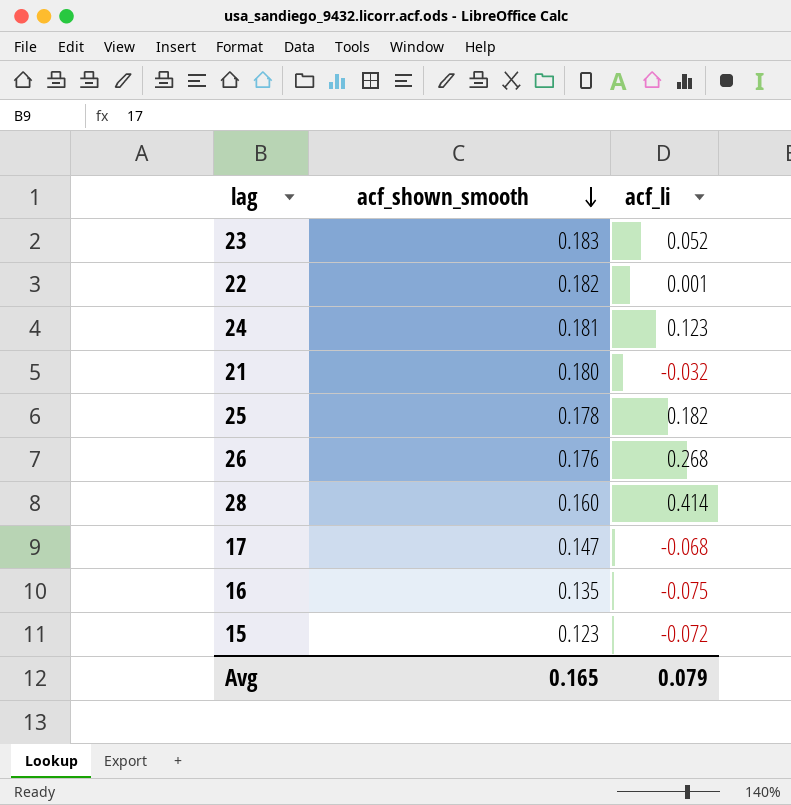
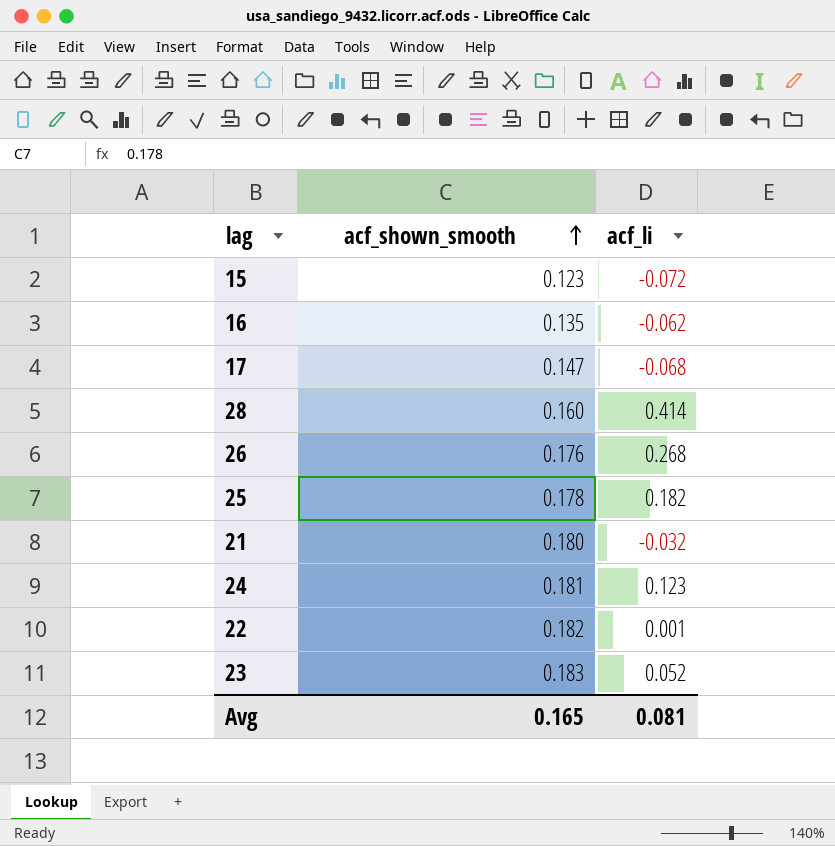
row order: acf_shown_smooth descending -> acf_shown_smooth ascending
16 | acf_li: -0.075 -> -0.062
Avg | acf_li: 0.079 -> 0.081

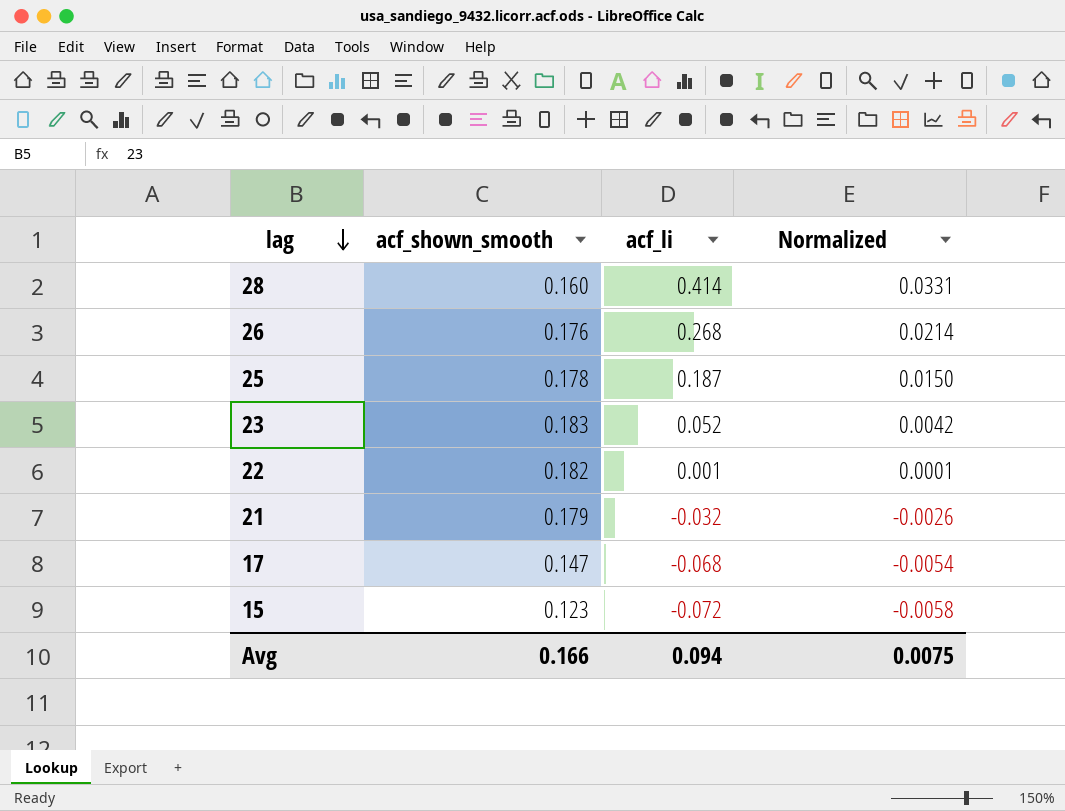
row order: acf_shown_smooth ascending -> lag descending
column Normalized | formula: none -> [acf_li] * 0.08
row 16: 0.135 | -0.062 -> none
row 24: 0.181 | 0.123 -> none
25 | acf_li: 0.182 -> 0.187
21 | acf_shown_smooth: 0.180 -> 0.179
Avg | acf_shown_smooth: 0.165 -> 0.166
Avg | acf_li: 0.081 -> 0.094

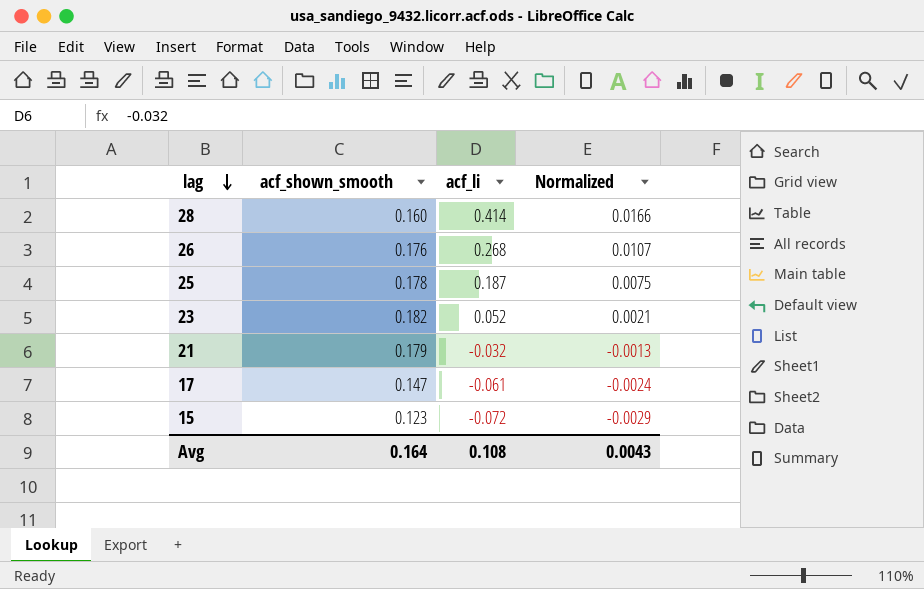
column Normalized | formula: [acf_li] * 0.08 -> [acf_li] * 0.04
row 22: 0.182 | 0.001 | 0.0001 -> none
23 | acf_shown_smooth: 0.183 -> 0.182
17 | acf_li: -0.068 -> -0.061
Avg | acf_shown_smooth: 0.166 -> 0.164
Avg | acf_li: 0.094 -> 0.108
Avg | Normalized: 0.0075 -> 0.0043

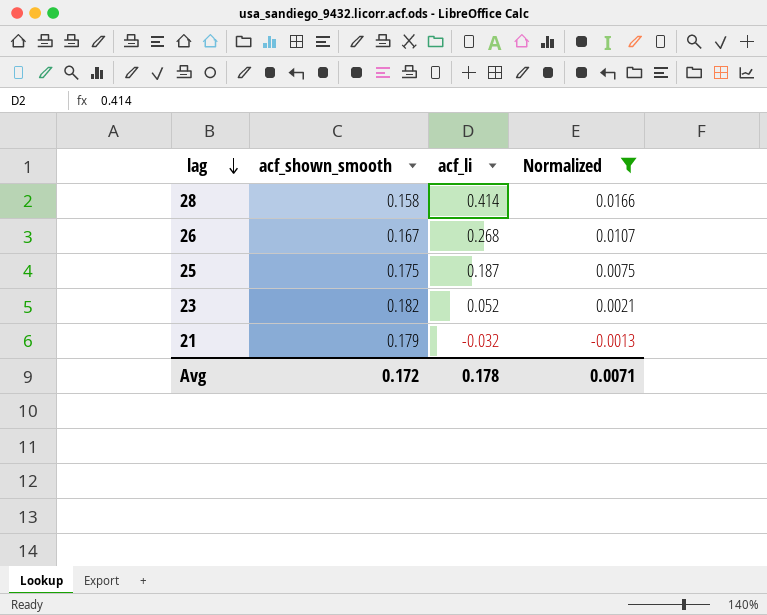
filter: none -> Normalized >= -0.0013
28 | acf_shown_smooth: 0.160 -> 0.158
26 | acf_shown_smooth: 0.176 -> 0.167
25 | acf_shown_smooth: 0.178 -> 0.175
Avg | acf_shown_smooth: 0.164 -> 0.172
Avg | acf_li: 0.108 -> 0.178
Avg | Normalized: 0.0043 -> 0.0071

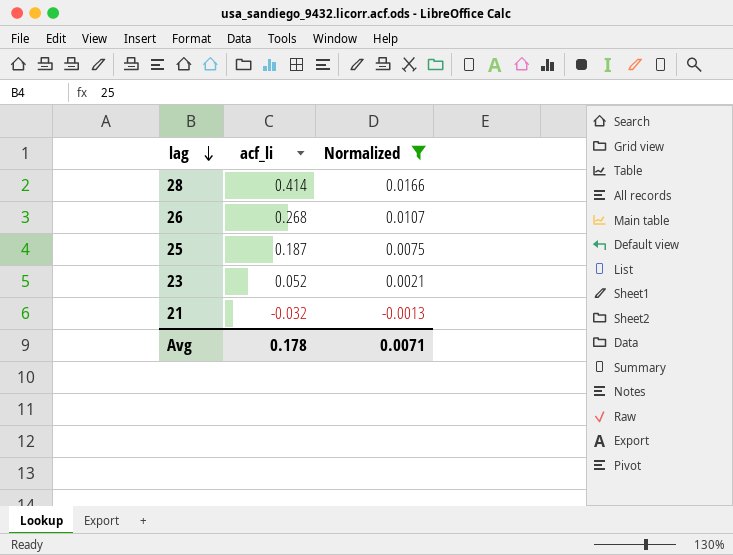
column acf_shown_smooth | position: 2 -> none

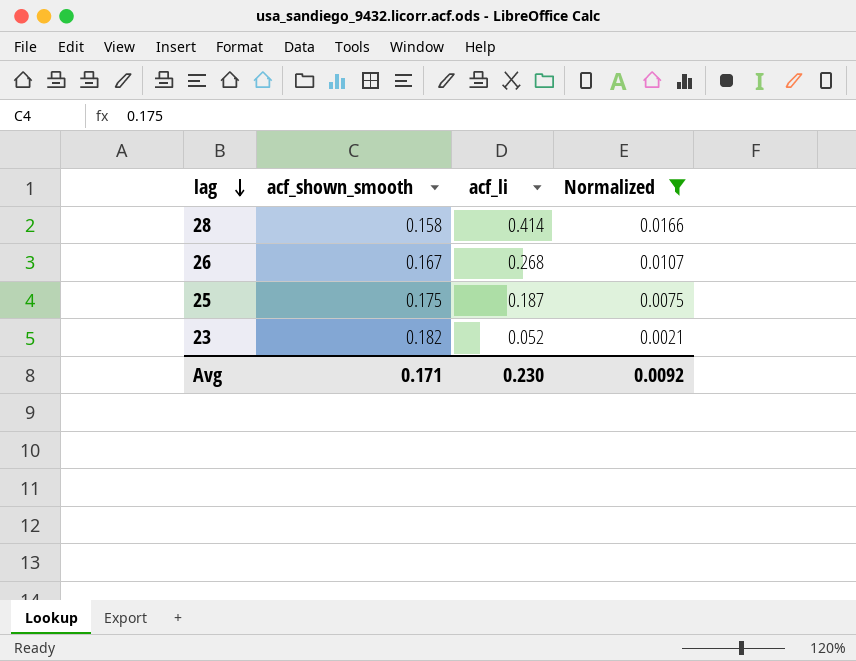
column acf_shown_smooth | position: none -> 2
row 21: -0.032 | -0.0013 -> none
Avg | acf_li: 0.178 -> 0.230
Avg | Normalized: 0.0071 -> 0.0092

